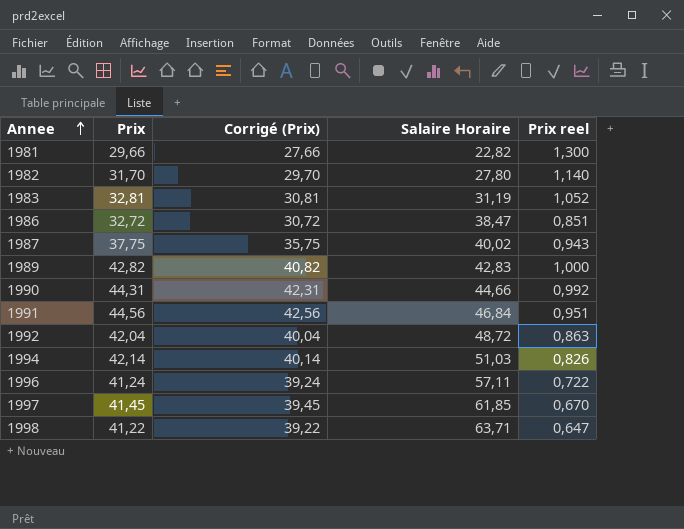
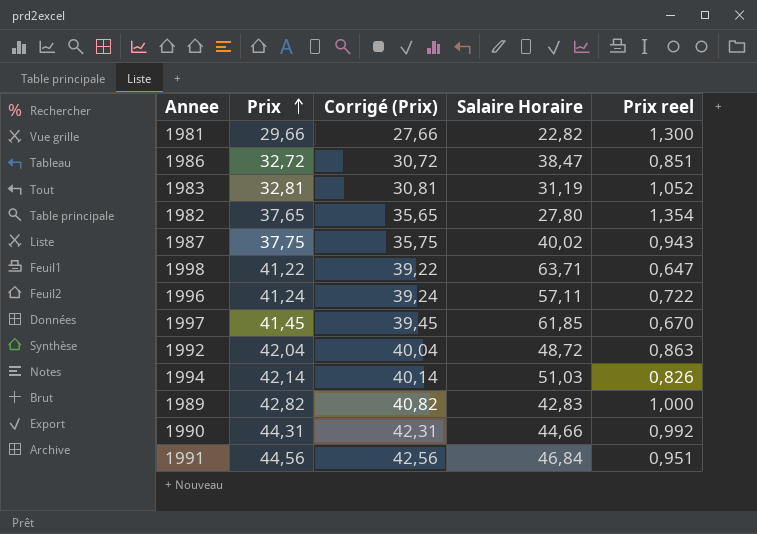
row order: Annee ascending -> Prix ascending
1982 | Prix: 31,70 -> 37,65
1982 | Corrigé (Prix): 29,70 -> 35,65
1982 | Prix reel: 1,140 -> 1,354

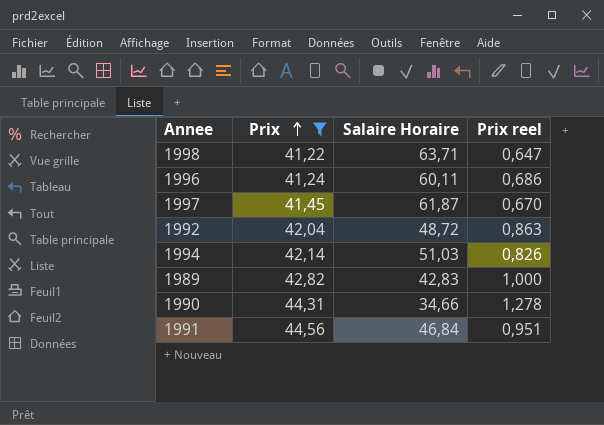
filter: none -> Prix >= 41,22
column Corrigé (Prix) | formula: [Prix] - 2 -> none
1996 | Salaire Horaire: 57,11 -> 60,11
1996 | Prix reel: 0,722 -> 0,686
1997 | Salaire Horaire: 61,85 -> 61,87
1990 | Salaire Horaire: 44,66 -> 34,66
1990 | Prix reel: 0,992 -> 1,278

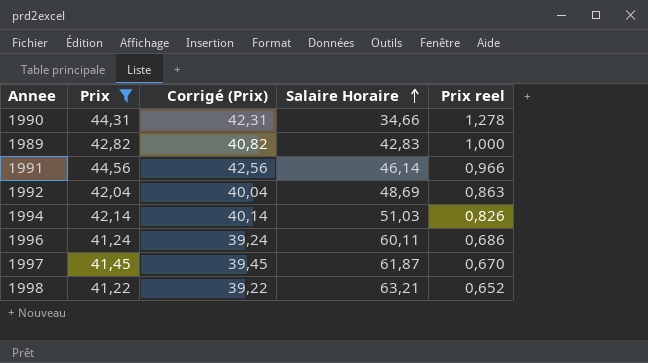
row order: Prix ascending -> Salaire Horaire ascending
column Corrigé (Prix) | formula: none -> [Prix] - 2
1991 | Salaire Horaire: 46,84 -> 46,14
1991 | Prix reel: 0,951 -> 0,966
1992 | Salaire Horaire: 48,72 -> 48,69
1998 | Salaire Horaire: 63,71 -> 63,21
1998 | Prix reel: 0,647 -> 0,652

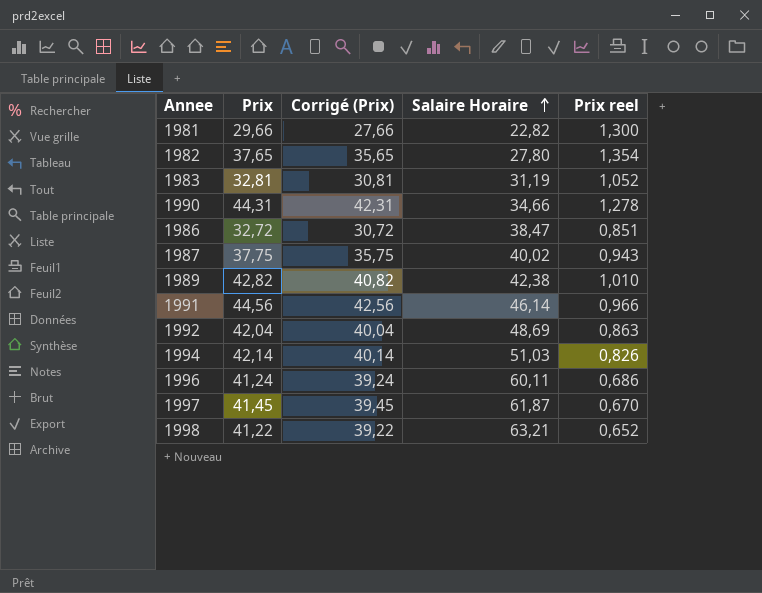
filter: Prix >= 41,22 -> none
1989 | Salaire Horaire: 42,83 -> 42,38
1989 | Prix reel: 1,000 -> 1,010

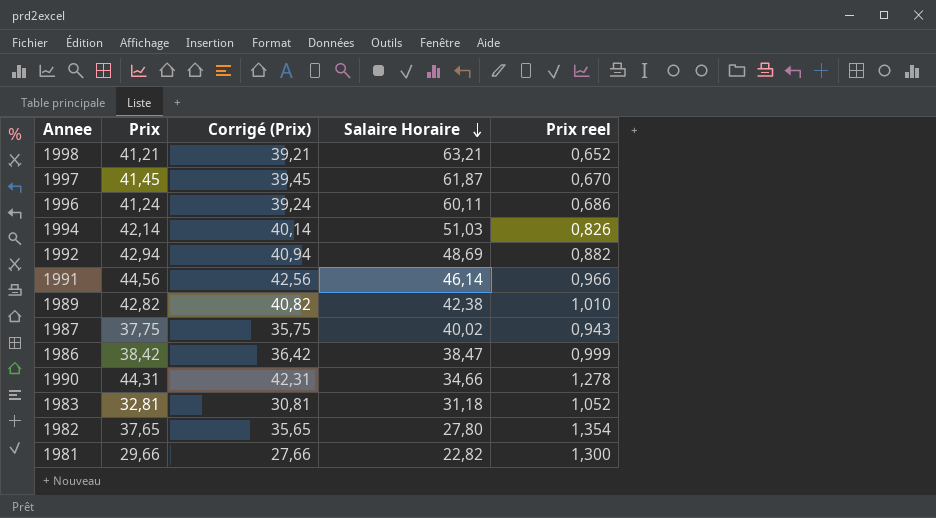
row order: Salaire Horaire ascending -> Salaire Horaire descending
1998 | Prix: 41,22 -> 41,21
1998 | Corrigé (Prix): 39,22 -> 39,21
1992 | Prix: 42,04 -> 42,94
1992 | Corrigé (Prix): 40,04 -> 40,94
1992 | Prix reel: 0,863 -> 0,882
1986 | Prix: 32,72 -> 38,42
1986 | Corrigé (Prix): 30,72 -> 36,42
1986 | Prix reel: 0,851 -> 0,999
1983 | Salaire Horaire: 31,19 -> 31,18

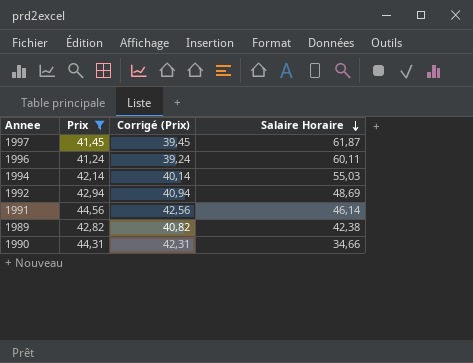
filter: none -> Prix >= 41,24
column Prix reel | formula: [Prix] / [Salaire Horaire] -> none
1994 | Salaire Horaire: 51,03 -> 55,03

